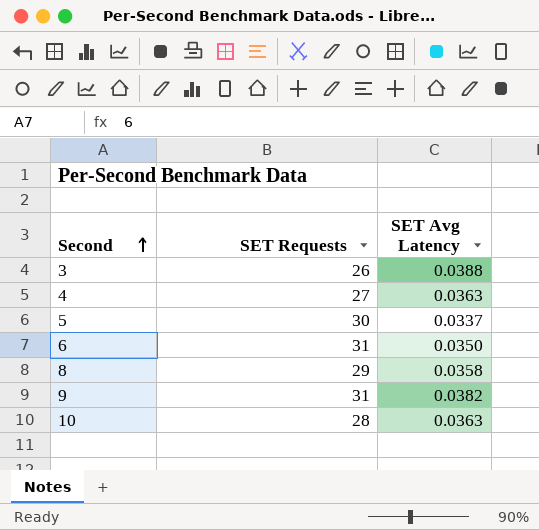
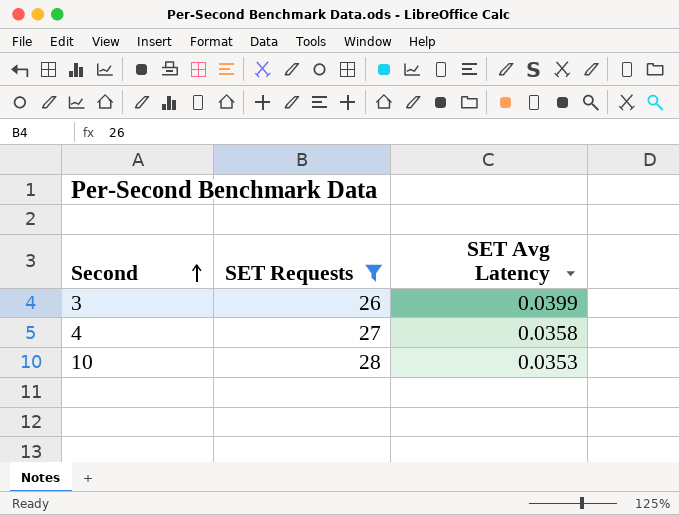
filter: none -> SET Requests <= 28
3 | SET Avg Latency: 0.0388 -> 0.0399
4 | SET Avg Latency: 0.0363 -> 0.0358
10 | SET Avg Latency: 0.0363 -> 0.0353

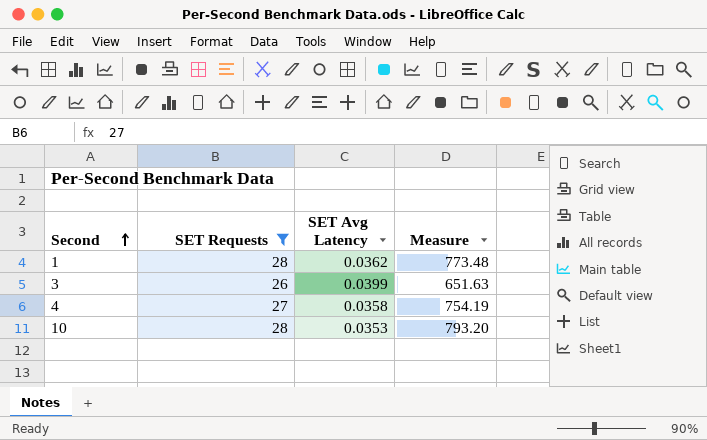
column Measure | formula: none -> [SET Requests] / [SET Avg Latency]
row 1: none -> 28 | 0.0362 | 773.48

